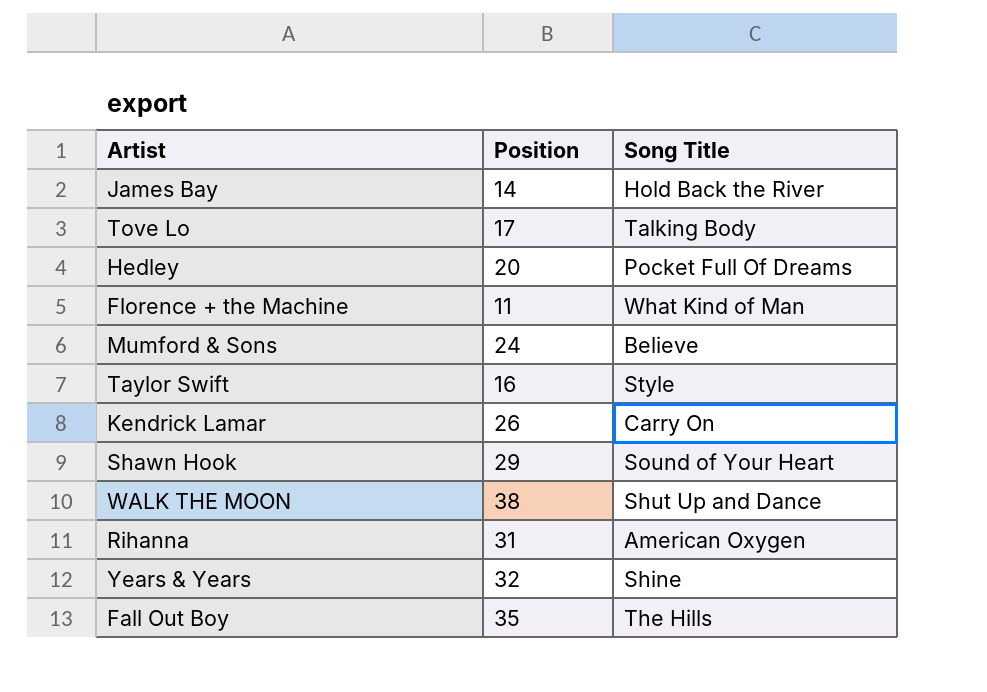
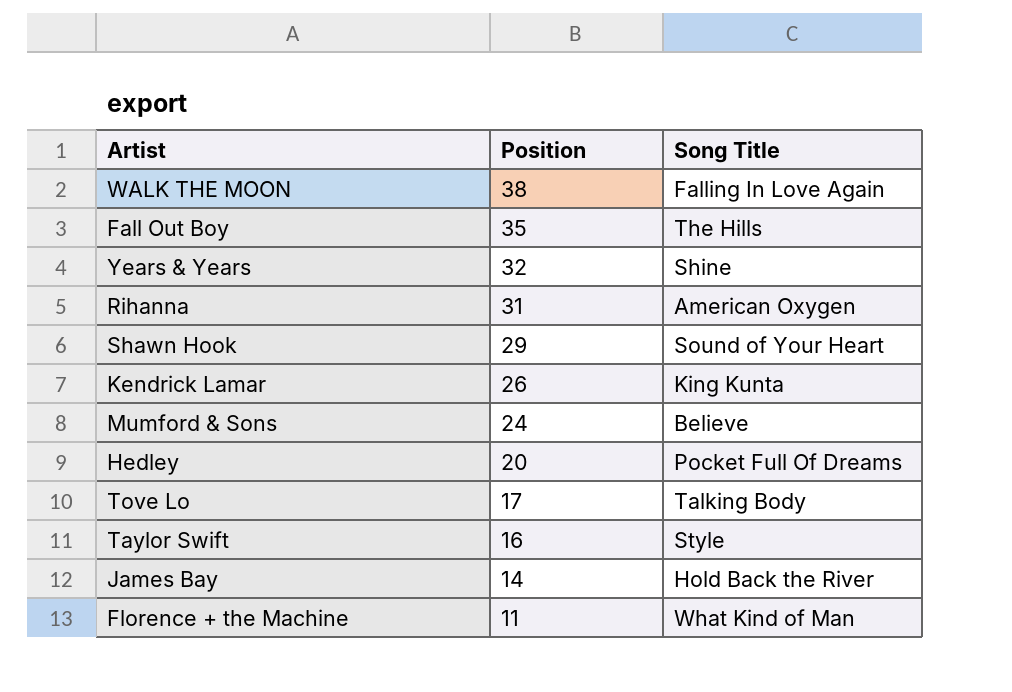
row order: none -> Position descending
WALK THE MOON | Song Title: Shut Up and Dance -> Falling In Love Again
Kendrick Lamar | Song Title: Carry On -> King Kunta

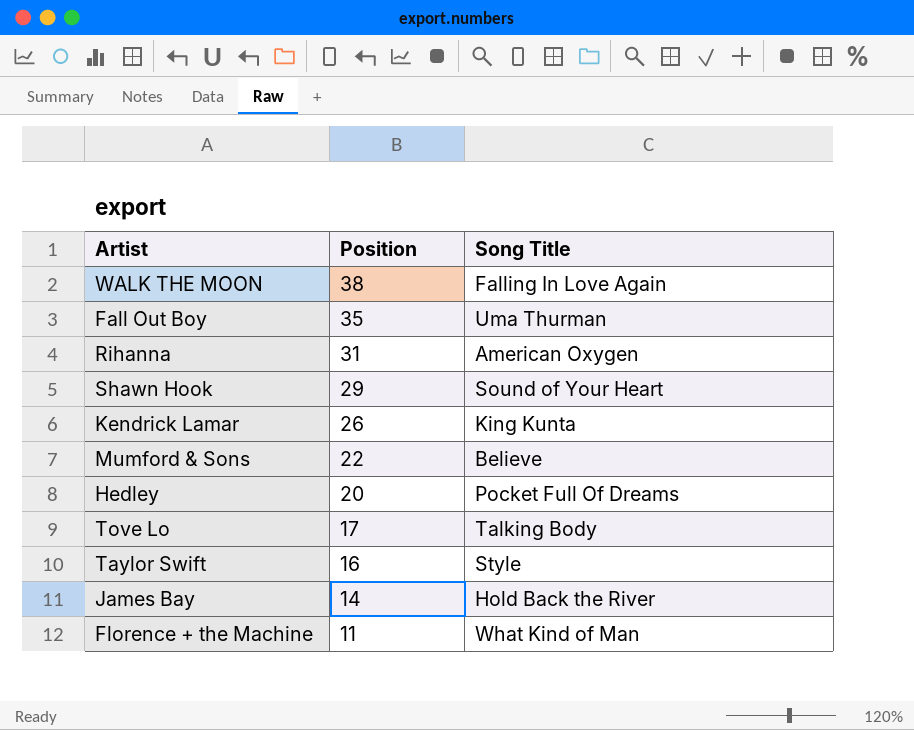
row Years & Years: 32 | Shine -> none
Fall Out Boy | Song Title: The Hills -> Uma Thurman
Mumford & Sons | Position: 24 -> 22

